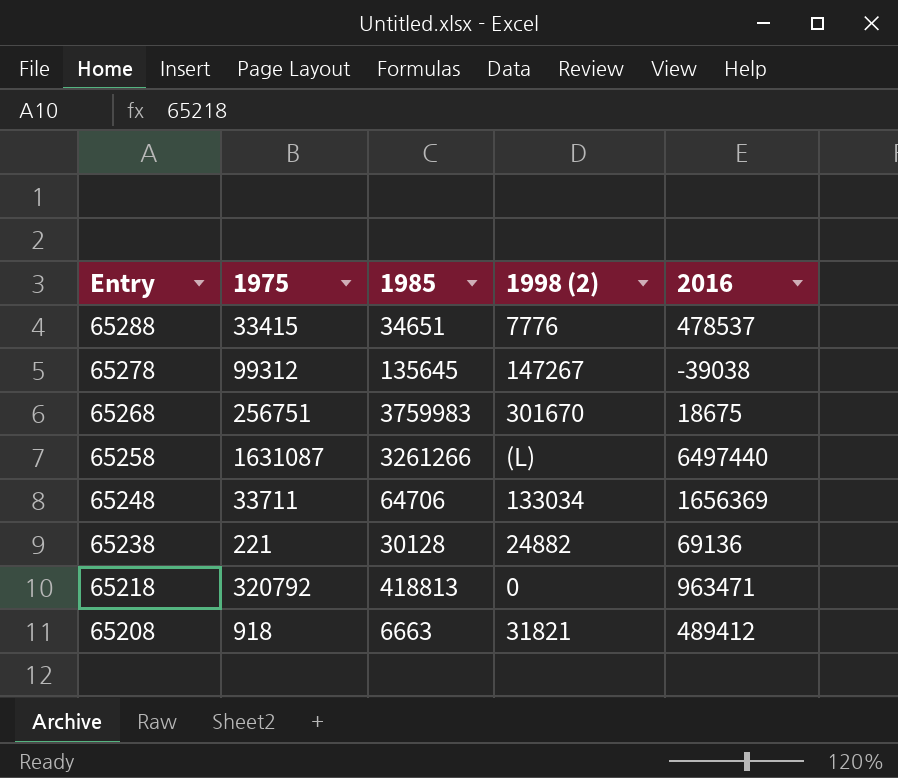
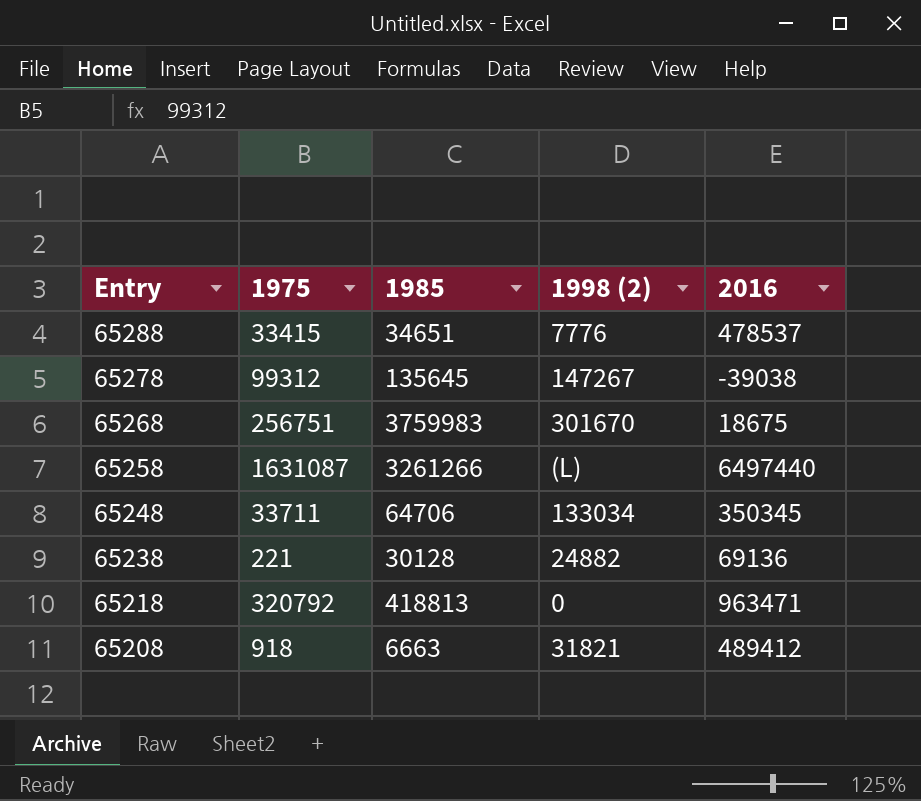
65248 | 2016: 1656369 -> 350345

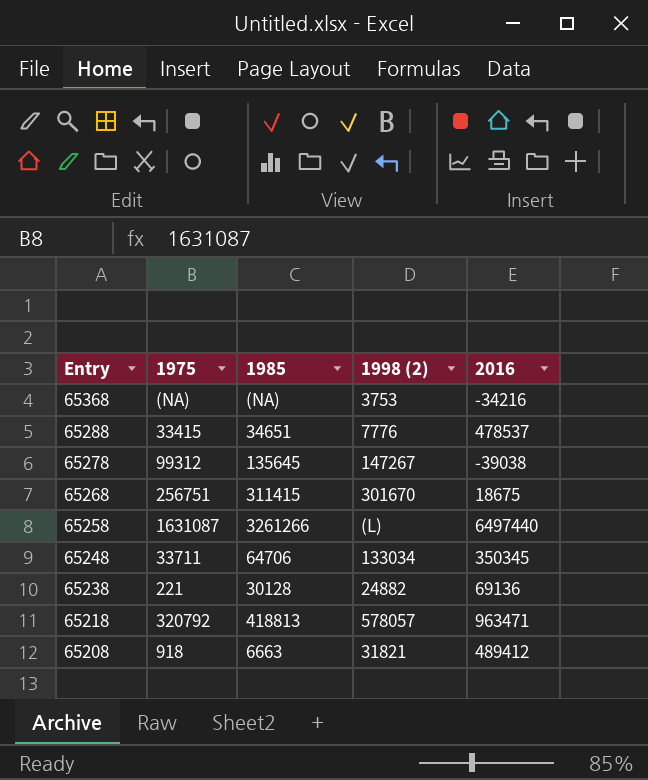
row 65368: none -> (NA) | (NA) | 3753 | -34216
65268 | 1985: 3759983 -> 311415
65218 | 1998 (2): 0 -> 578057

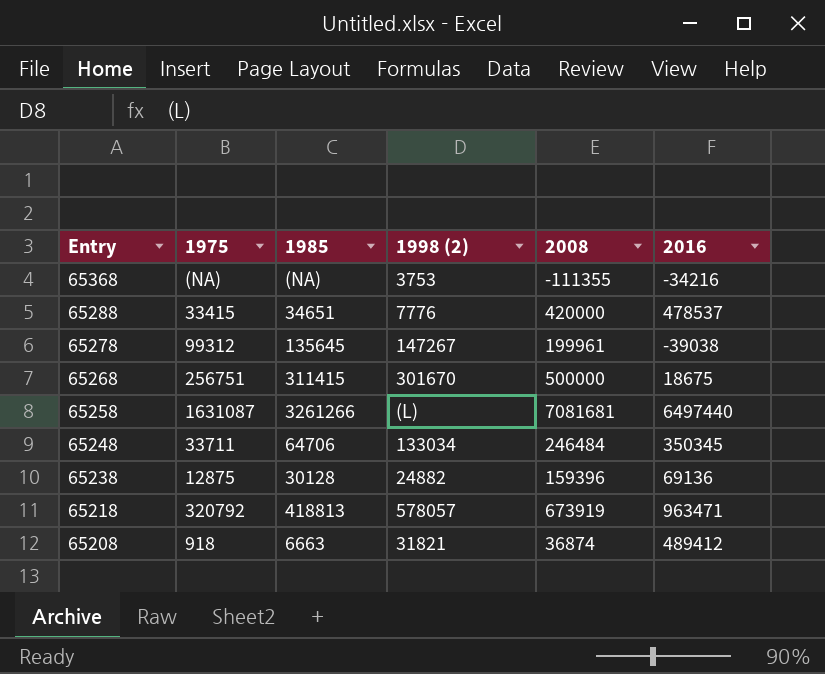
column 2008 | position: none -> 5
65238 | 1975: 221 -> 12875

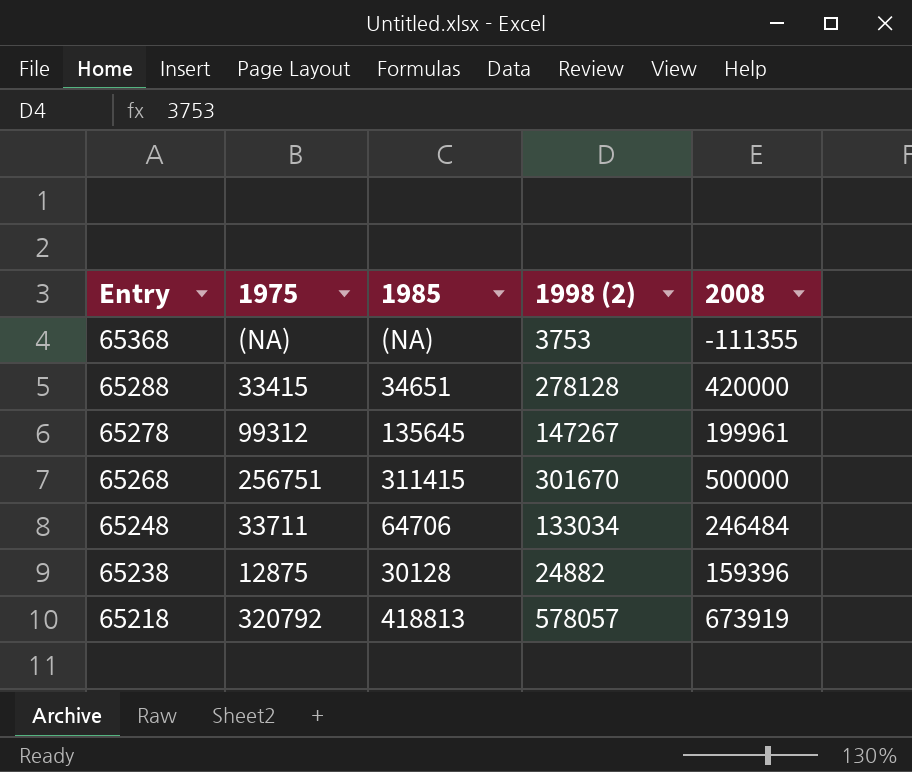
column 2016 | position: 6 -> none
row 65258: 1631087 | 3261266 | (L) | 7081681 | 6497440 -> none
row 65208: 918 | 6663 | 31821 | 36874 | 489412 -> none
65288 | 1998 (2): 7776 -> 278128

